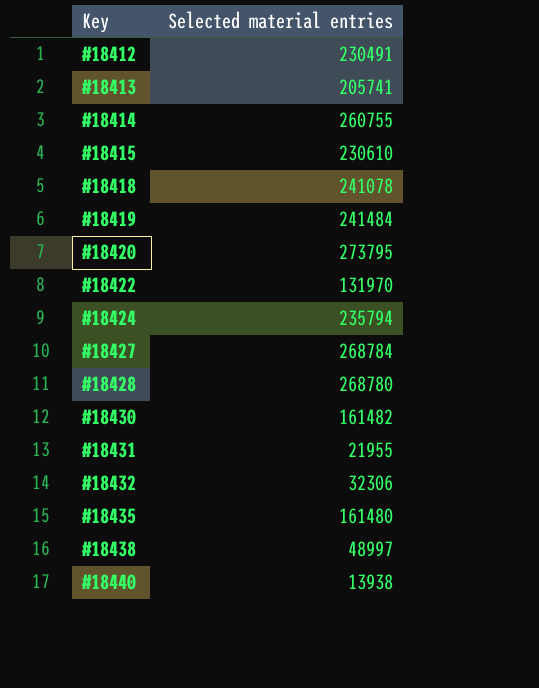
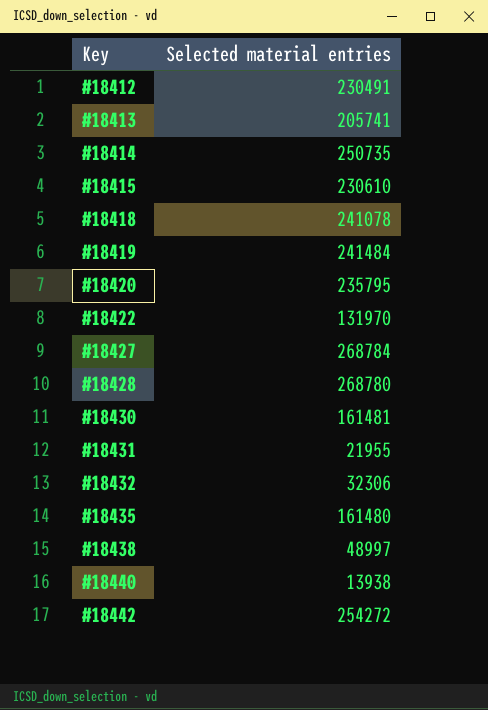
row #18424: 235794 -> none
#18414 | Selected material entries: 260755 -> 250735
#18420 | Selected material entries: 273795 -> 235795
#18430 | Selected material entries: 161482 -> 161481
row #18442: none -> 254272

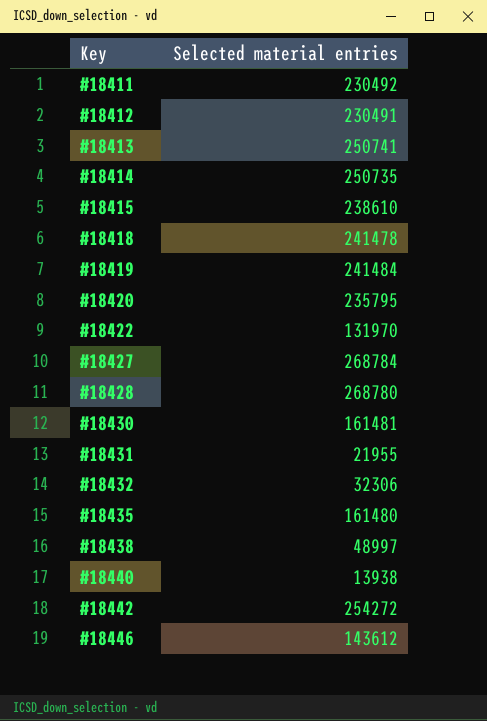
row #18411: none -> 230492
#18413 | Selected material entries: 205741 -> 250741
#18415 | Selected material entries: 230610 -> 238610
#18418 | Selected material entries: 241078 -> 241478
row #18446: none -> 143612

